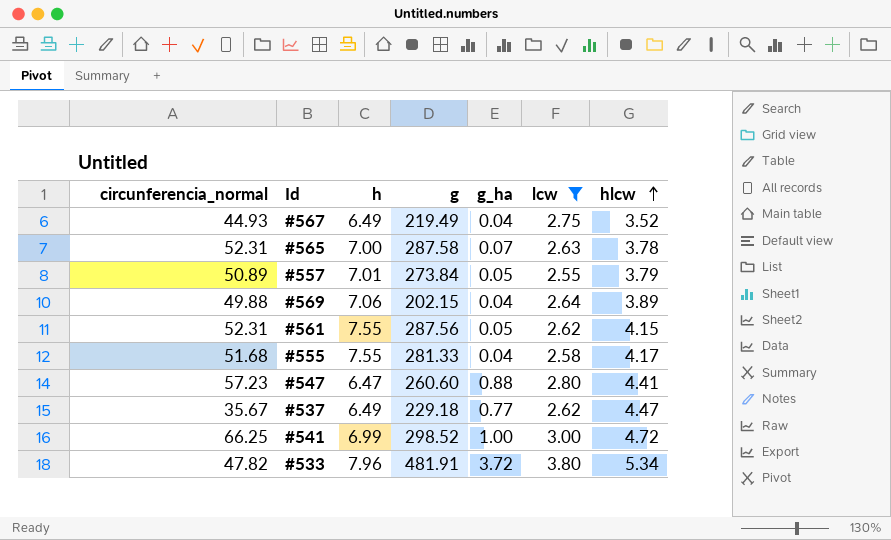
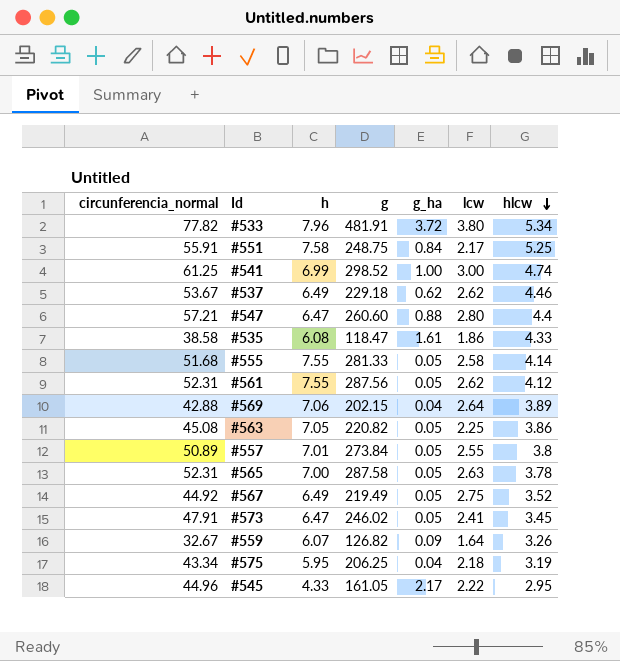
filter: lcw >= 2.55 -> none
row order: hlcw ascending -> hlcw descending
#533 | circunferencia_normal: 47.82 -> 77.82
#541 | circunferencia_normal: 66.25 -> 61.25
#541 | hlcw: 4.72 -> 4.74
#537 | circunferencia_normal: 35.67 -> 53.67
#537 | g_ha: 0.77 -> 0.62
#537 | hlcw: 4.47 -> 4.46
#547 | circunferencia_normal: 57.23 -> 57.21
#547 | hlcw: 4.41 -> 4.4
#555 | g_ha: 0.04 -> 0.05
#555 | hlcw: 4.17 -> 4.14
#561 | hlcw: 4.15 -> 4.12
#569 | circunferencia_normal: 49.88 -> 42.88
#557 | hlcw: 3.79 -> 3.8
#565 | g_ha: 0.07 -> 0.05
#567 | circunferencia_normal: 44.93 -> 44.92
#567 | g_ha: 0.04 -> 0.05

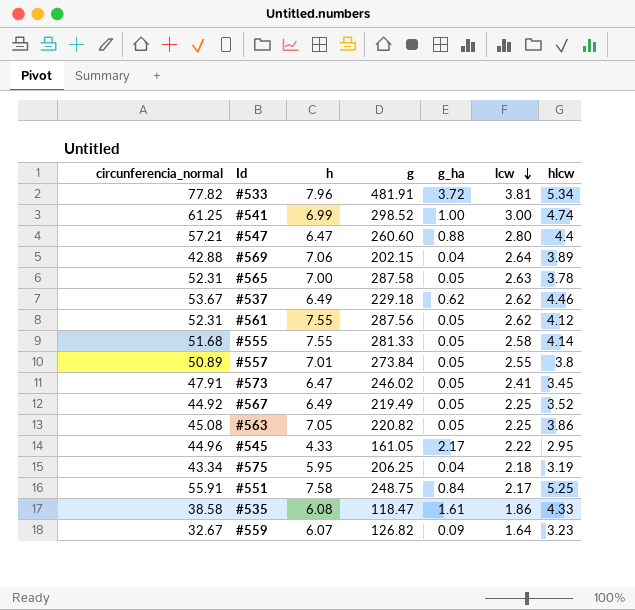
row order: hlcw descending -> lcw descending
#533 | lcw: 3.80 -> 3.81
#567 | lcw: 2.75 -> 2.25
#559 | hlcw: 3.26 -> 3.23

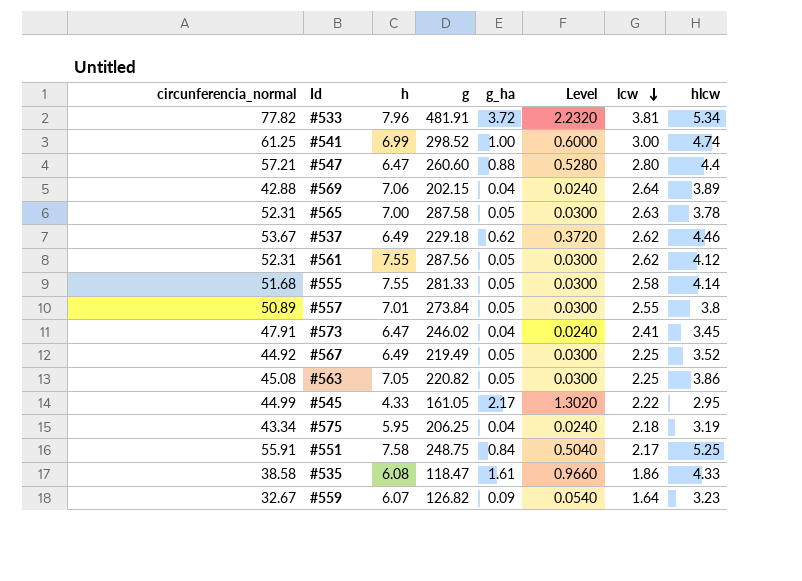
column Level | formula: none -> [g_ha] * 0.6
#573 | g_ha: 0.05 -> 0.04
#545 | circunferencia_normal: 44.96 -> 44.99

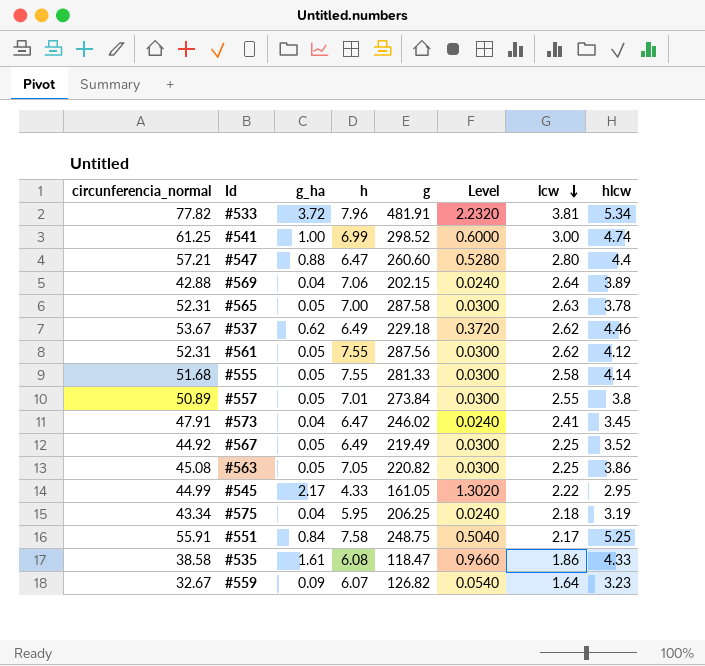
column g_ha | position: 5 -> 3

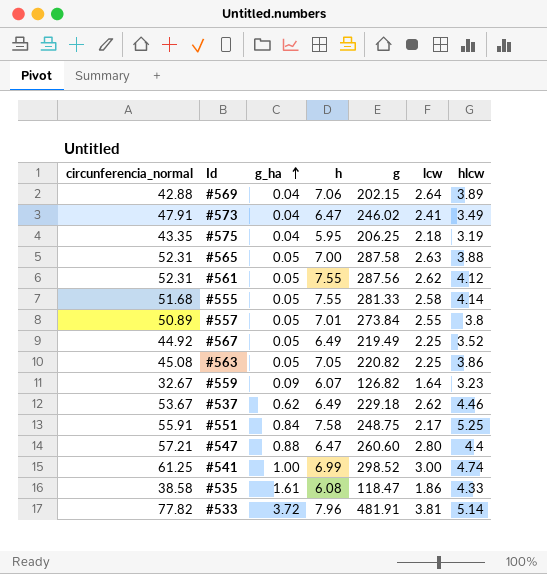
row order: lcw descending -> g_ha ascending
column Level | formula: [g_ha] * 0.6 -> none
row #545: 44.99 | 2.17 | 4.33 | 161.05 | 1.3020 | 2.22 | 2.95 -> none
#573 | hlcw: 3.45 -> 3.49
#575 | circunferencia_normal: 43.34 -> 43.35
#565 | hlcw: 3.78 -> 3.88
#533 | hlcw: 5.34 -> 5.14

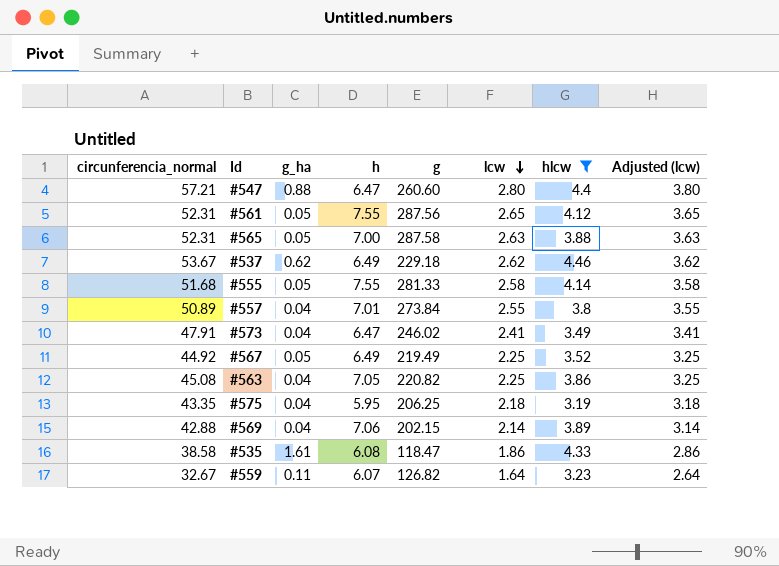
filter: none -> hlcw <= 4.46
row order: g_ha ascending -> lcw descending
column Adjusted (lcw) | formula: none -> [lcw] + 1
#561 | lcw: 2.62 -> 2.65
#557 | g_ha: 0.05 -> 0.04
#563 | g_ha: 0.05 -> 0.04
#569 | lcw: 2.64 -> 2.14
#559 | g_ha: 0.09 -> 0.11

